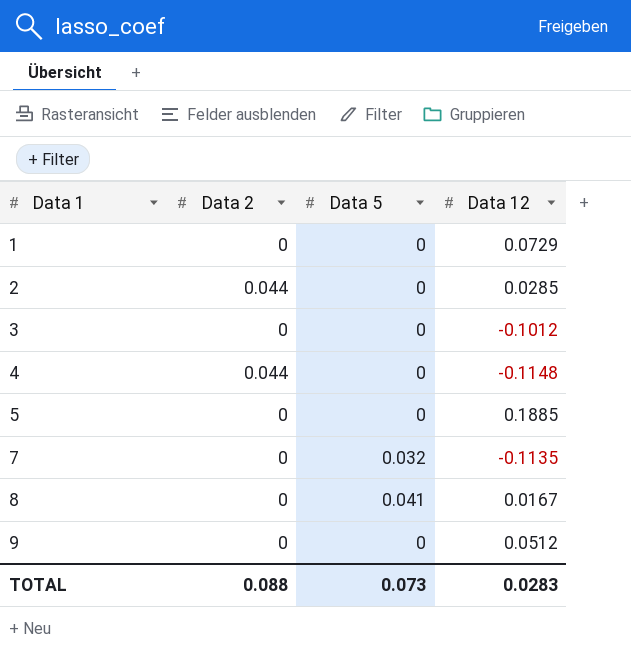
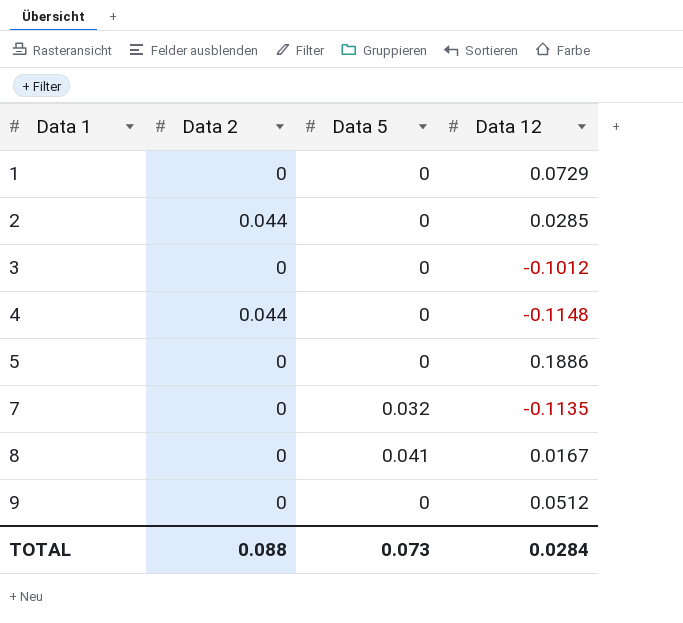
5 | Data 12: 0.1885 -> 0.1886
TOTAL | Data 12: 0.0283 -> 0.0284

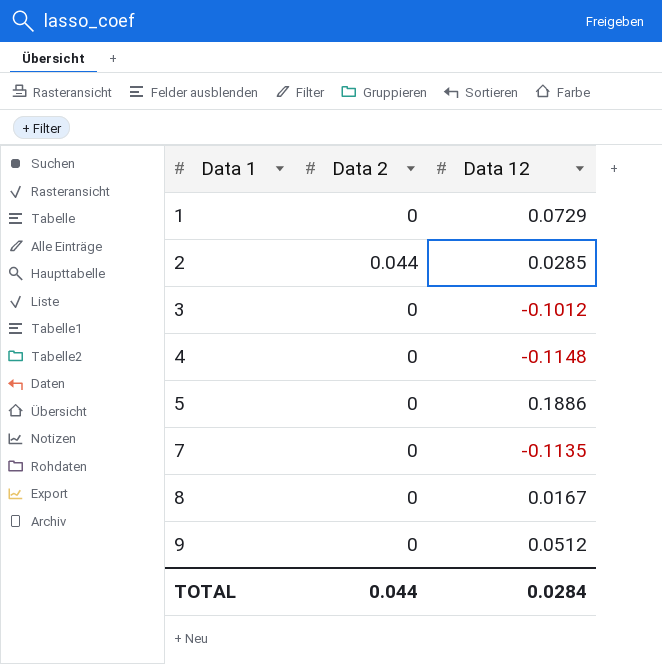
column Data 5 | position: 3 -> none
4 | Data 2: 0.044 -> 0
TOTAL | Data 2: 0.088 -> 0.044

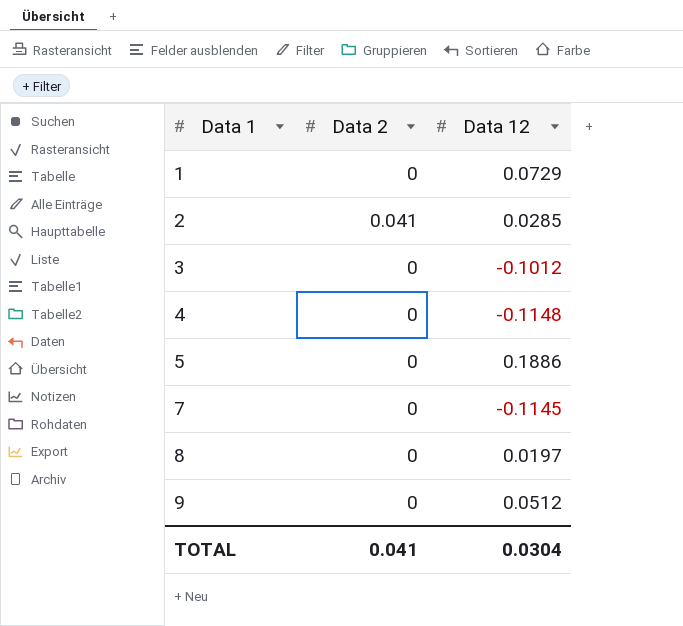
2 | Data 2: 0.044 -> 0.041
7 | Data 12: -0.1135 -> -0.1145
8 | Data 12: 0.0167 -> 0.0197
TOTAL | Data 2: 0.044 -> 0.041
TOTAL | Data 12: 0.0284 -> 0.0304

